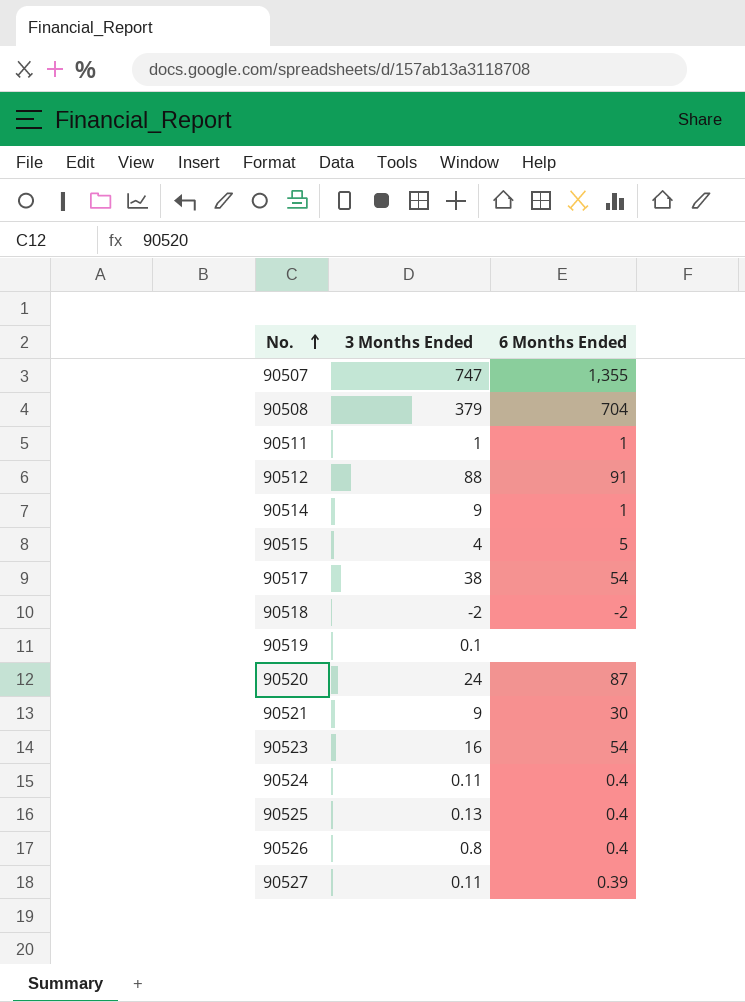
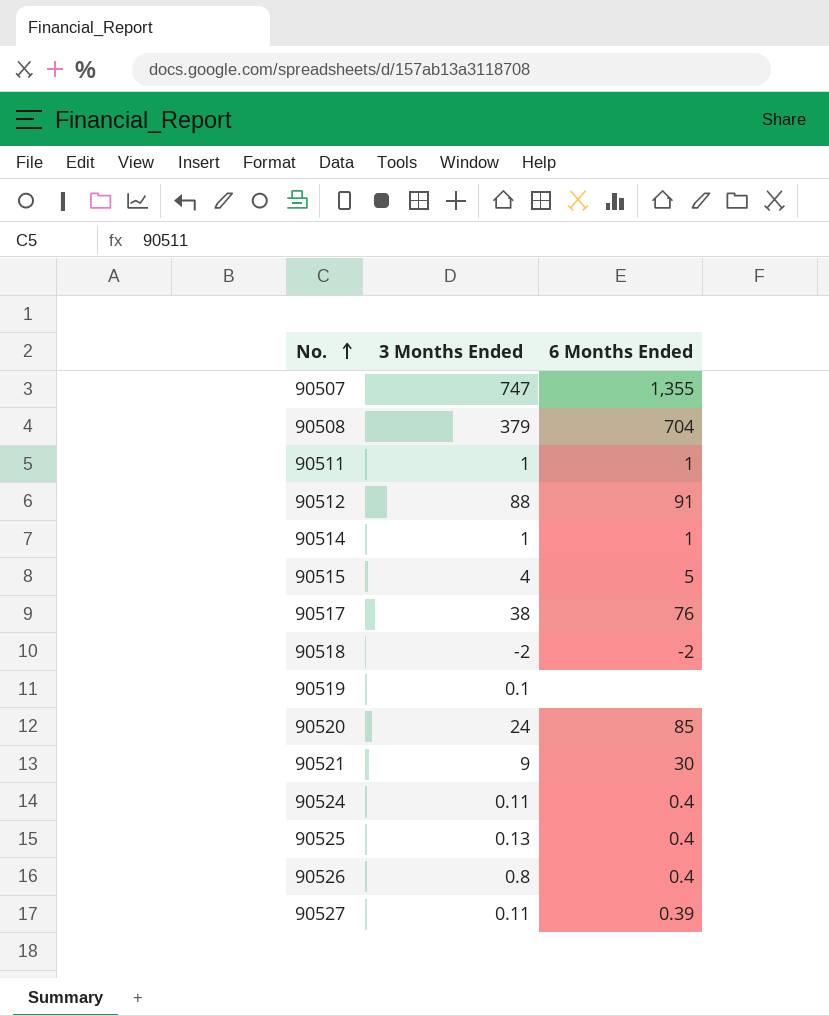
row 90523: 16 | 54 -> none
90514 | 3 Months Ended: 9 -> 1
90517 | 6 Months Ended: 54 -> 76
90520 | 6 Months Ended: 87 -> 85

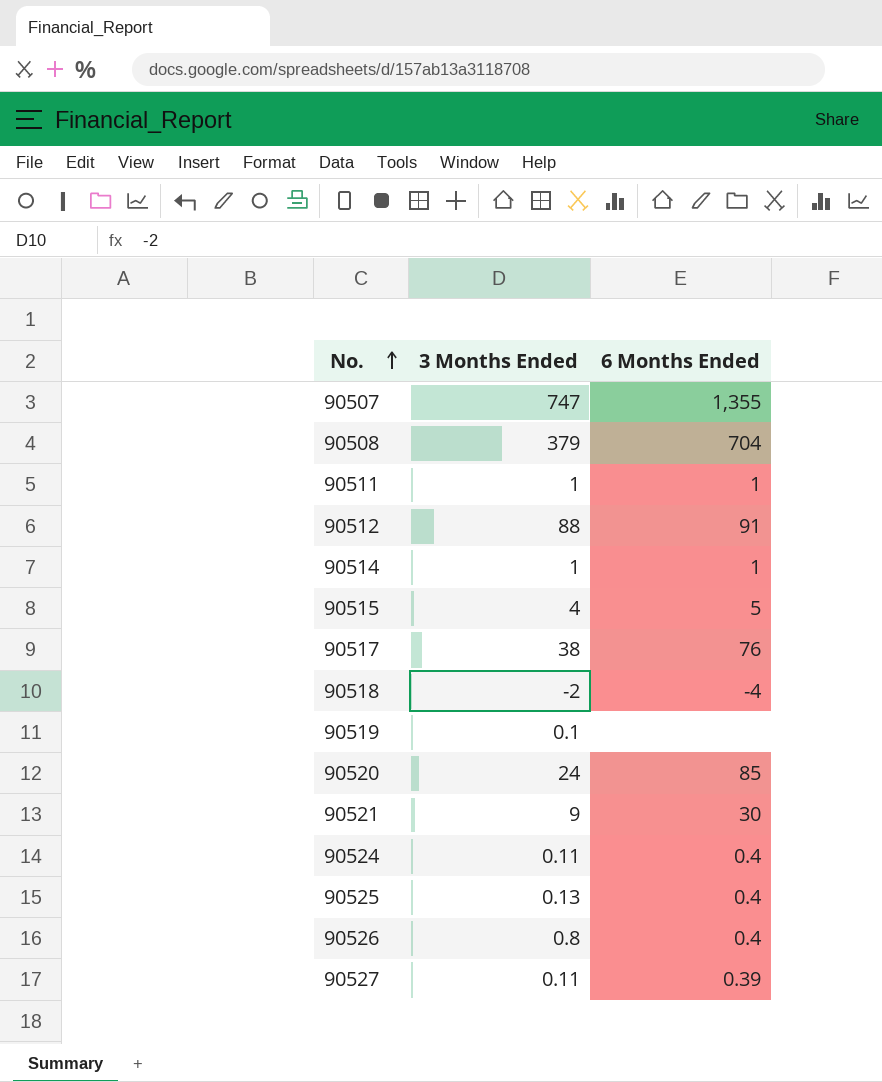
90518 | 6 Months Ended: -2 -> -4

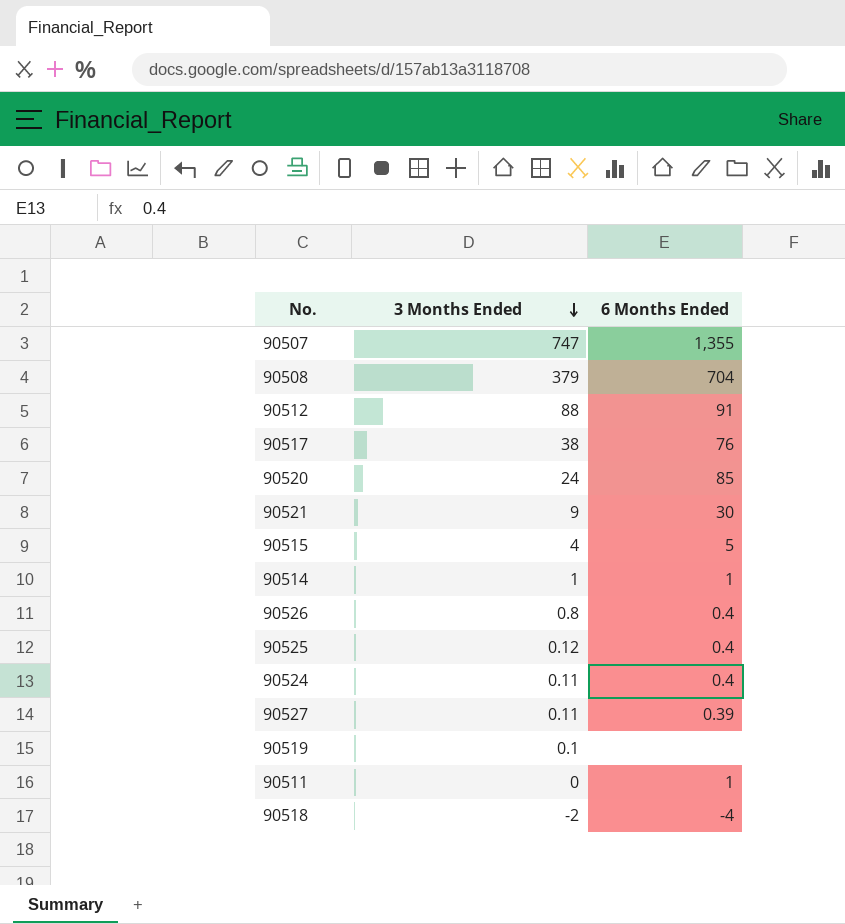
row order: No. ascending -> 3 Months Ended descending
90525 | 3 Months Ended: 0.13 -> 0.12
90511 | 3 Months Ended: 1 -> 0

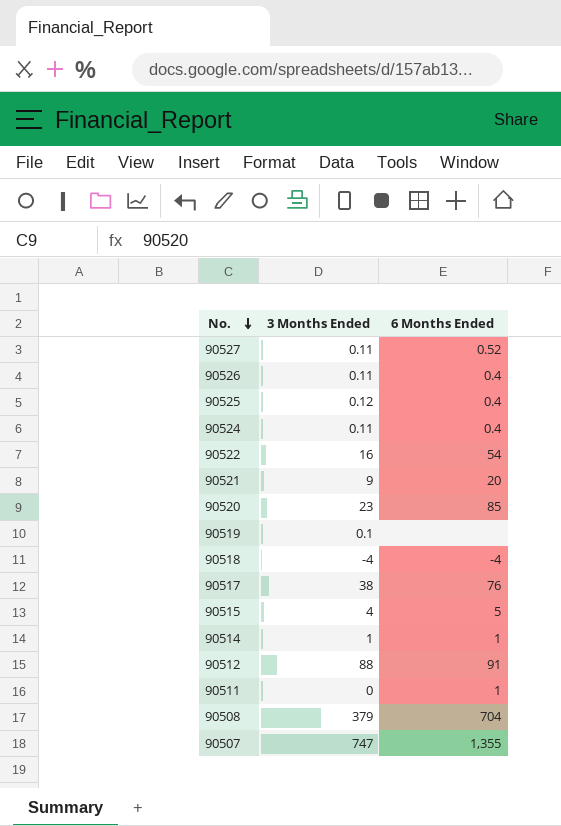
row order: 3 Months Ended descending -> No. descending
90527 | 6 Months Ended: 0.39 -> 0.52
90526 | 3 Months Ended: 0.8 -> 0.11
row 90522: none -> 16 | 54
90521 | 6 Months Ended: 30 -> 20
90520 | 3 Months Ended: 24 -> 23
90518 | 3 Months Ended: -2 -> -4

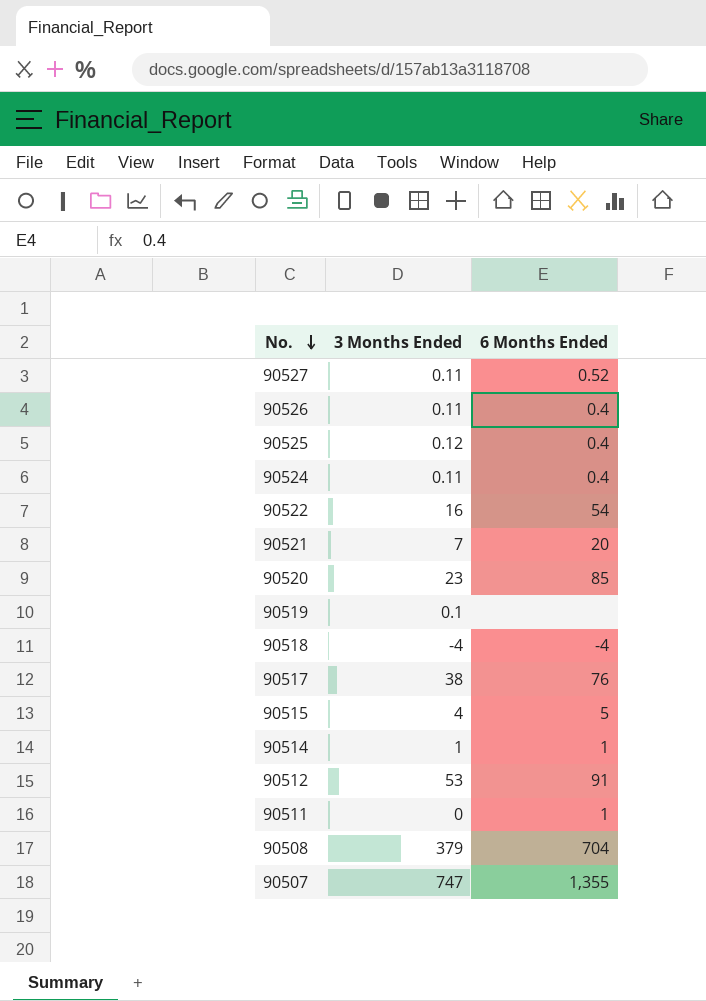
90521 | 3 Months Ended: 9 -> 7
90512 | 3 Months Ended: 88 -> 53

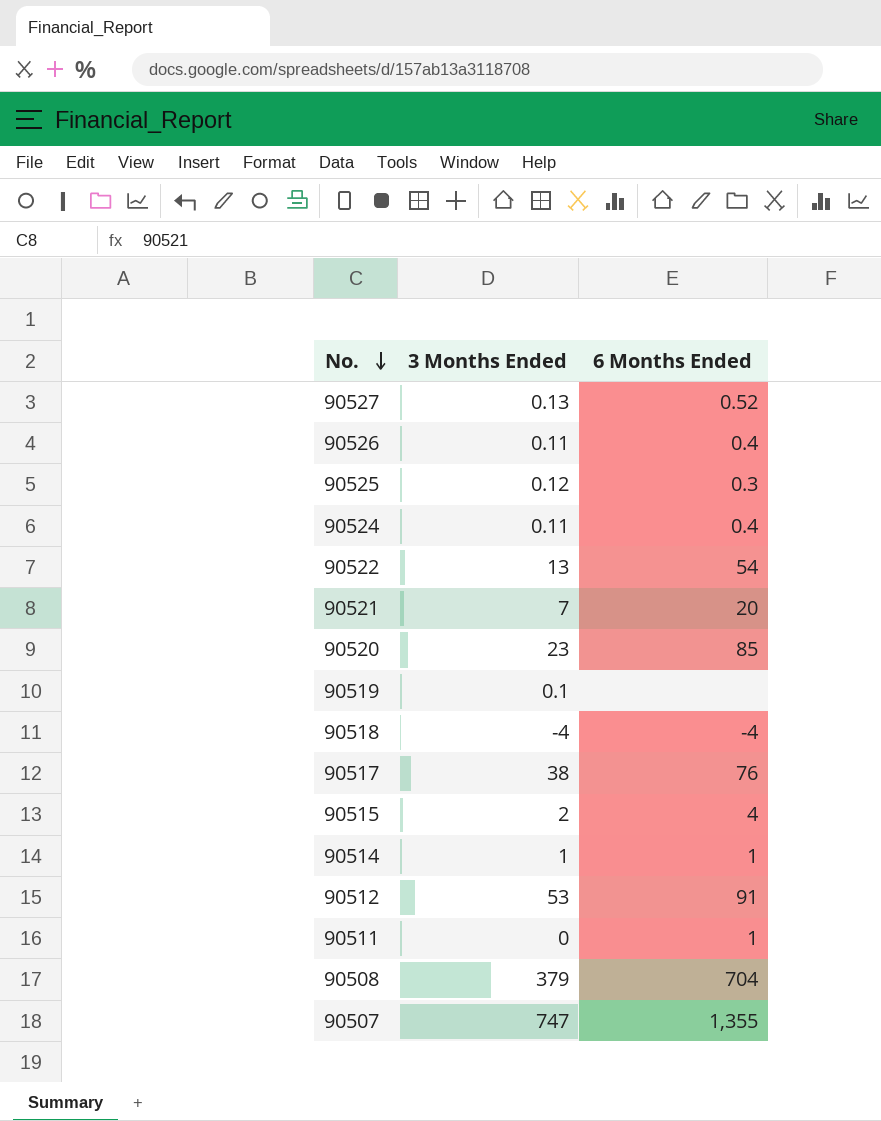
90527 | 3 Months Ended: 0.11 -> 0.13
90525 | 6 Months Ended: 0.4 -> 0.3
90522 | 3 Months Ended: 16 -> 13
90515 | 3 Months Ended: 4 -> 2
90515 | 6 Months Ended: 5 -> 4

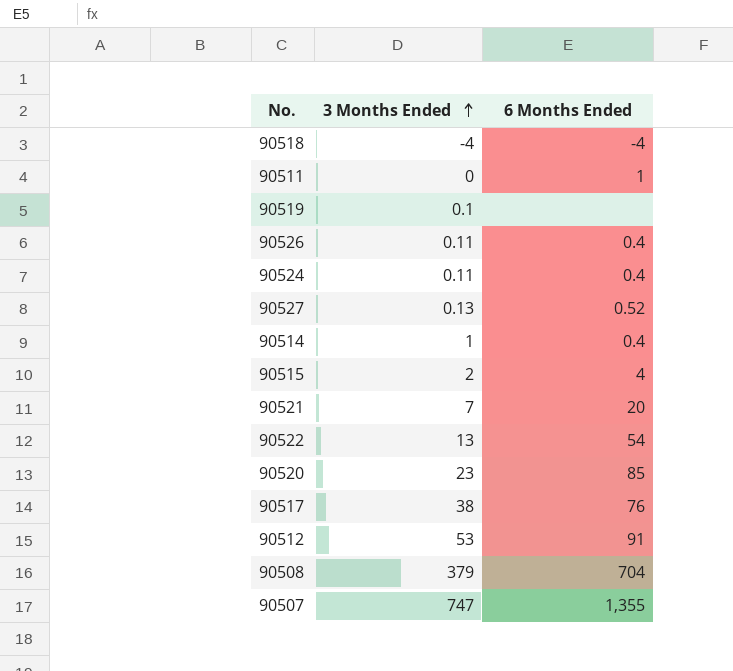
row order: No. descending -> 3 Months Ended ascending
row 90525: 0.12 | 0.3 -> none
90514 | 6 Months Ended: 1 -> 0.4

